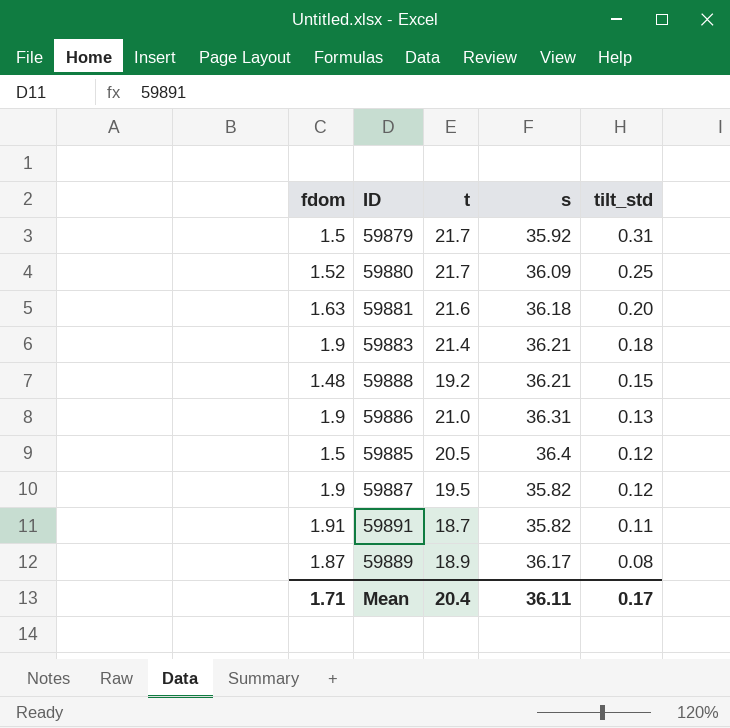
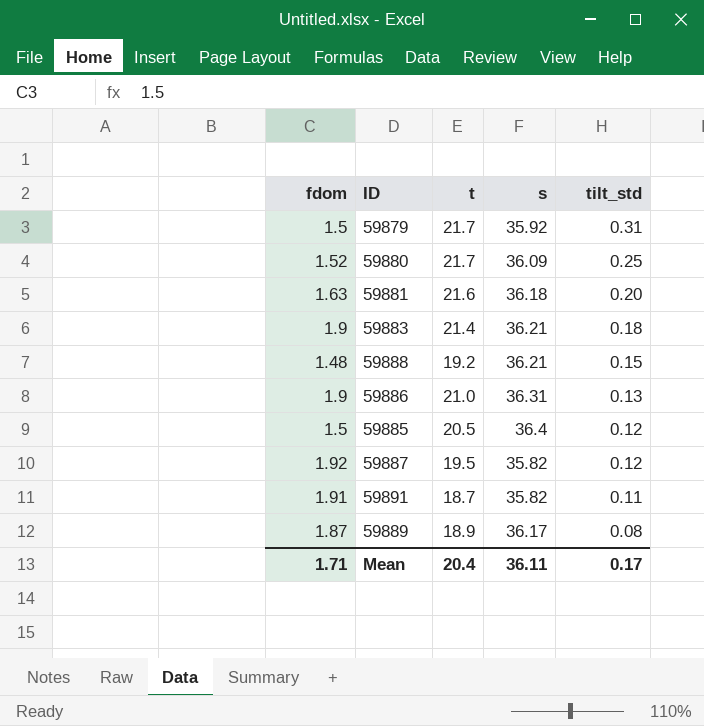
59887 | fdom: 1.9 -> 1.92

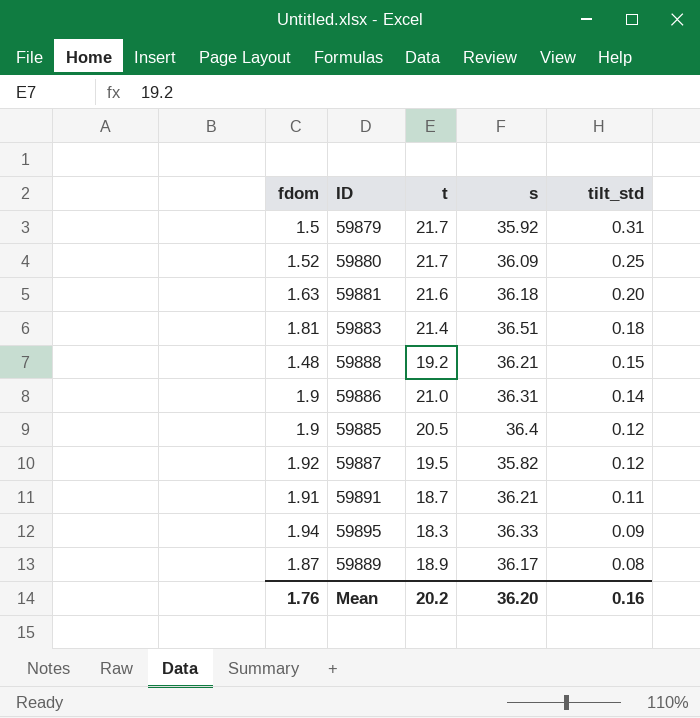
59883 | fdom: 1.9 -> 1.81
59883 | s: 36.21 -> 36.51
59886 | tilt_std: 0.13 -> 0.14
59885 | fdom: 1.5 -> 1.9
59891 | s: 35.82 -> 36.21
row 59895: none -> 1.94 | 18.3 | 36.33 | 0.09
Mean | fdom: 1.71 -> 1.76
Mean | t: 20.4 -> 20.2
Mean | s: 36.11 -> 36.20
Mean | tilt_std: 0.17 -> 0.16

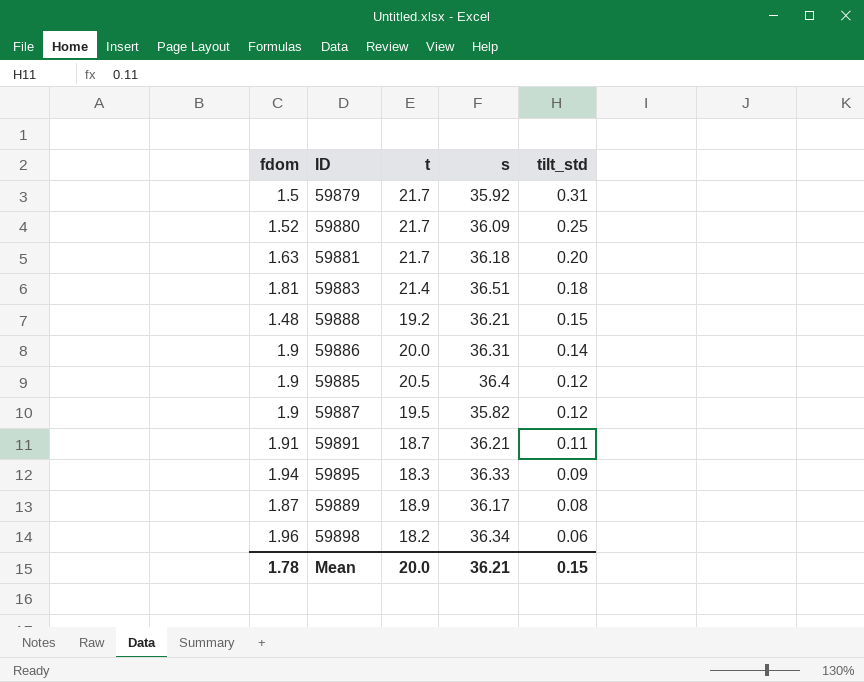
59881 | t: 21.6 -> 21.7
59886 | t: 21.0 -> 20.0
59887 | fdom: 1.92 -> 1.9
row 59898: none -> 1.96 | 18.2 | 36.34 | 0.06
Mean | fdom: 1.76 -> 1.78
Mean | t: 20.2 -> 20.0
Mean | s: 36.20 -> 36.21
Mean | tilt_std: 0.16 -> 0.15

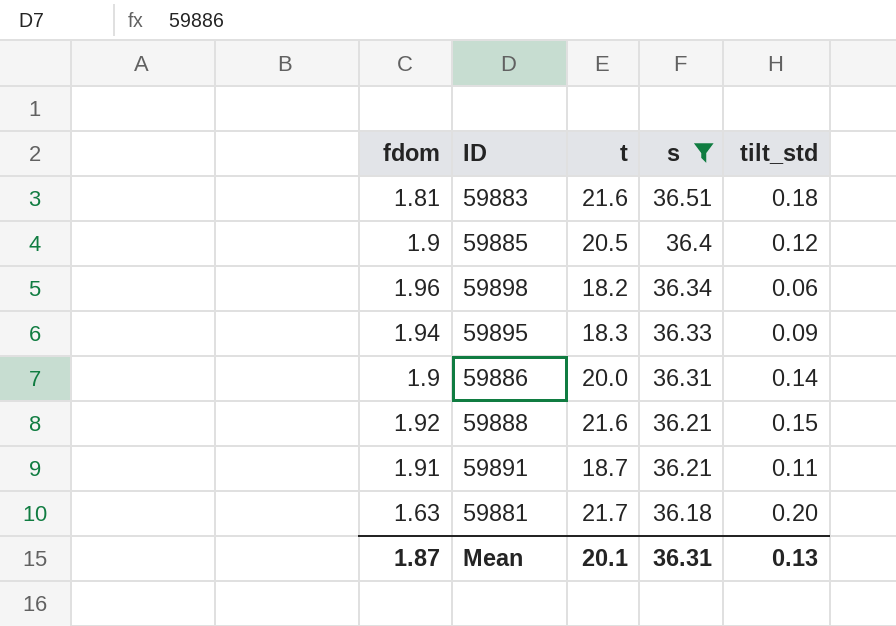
filter: none -> s >= 36.18
row order: tilt_std descending -> s descending
59883 | t: 21.4 -> 21.6
59888 | fdom: 1.48 -> 1.92
59888 | t: 19.2 -> 21.6
Mean | fdom: 1.78 -> 1.87
Mean | t: 20.0 -> 20.1
Mean | s: 36.21 -> 36.31
Mean | tilt_std: 0.15 -> 0.13

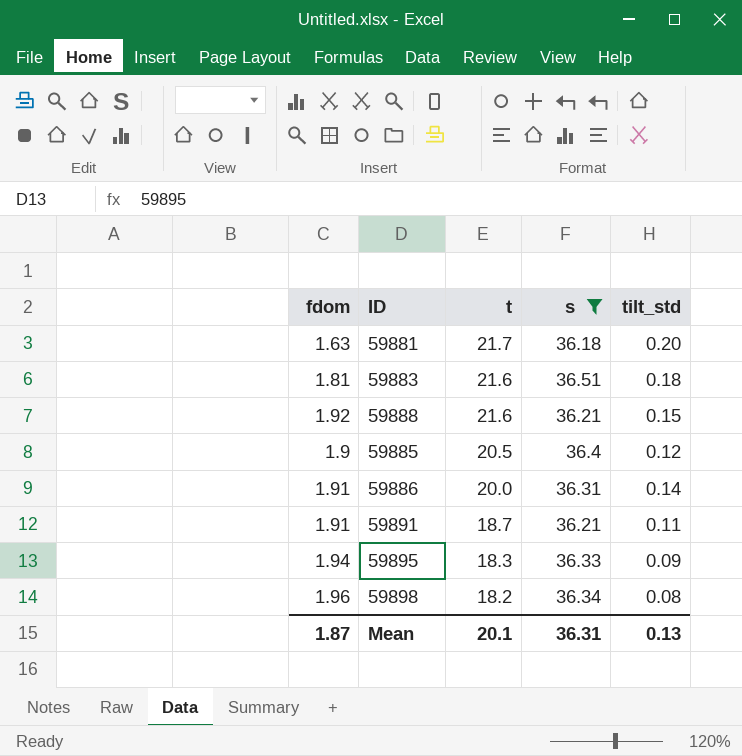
row order: s descending -> t descending
59886 | fdom: 1.9 -> 1.91
59898 | tilt_std: 0.06 -> 0.08

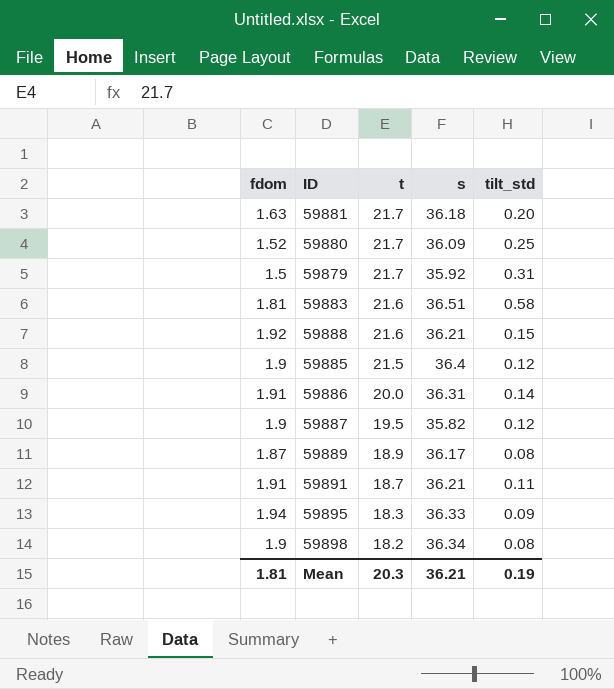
filter: s >= 36.18 -> none
59883 | tilt_std: 0.18 -> 0.58
59885 | t: 20.5 -> 21.5
59898 | fdom: 1.96 -> 1.9
Mean | fdom: 1.87 -> 1.81
Mean | t: 20.1 -> 20.3
Mean | s: 36.31 -> 36.21
Mean | tilt_std: 0.13 -> 0.19

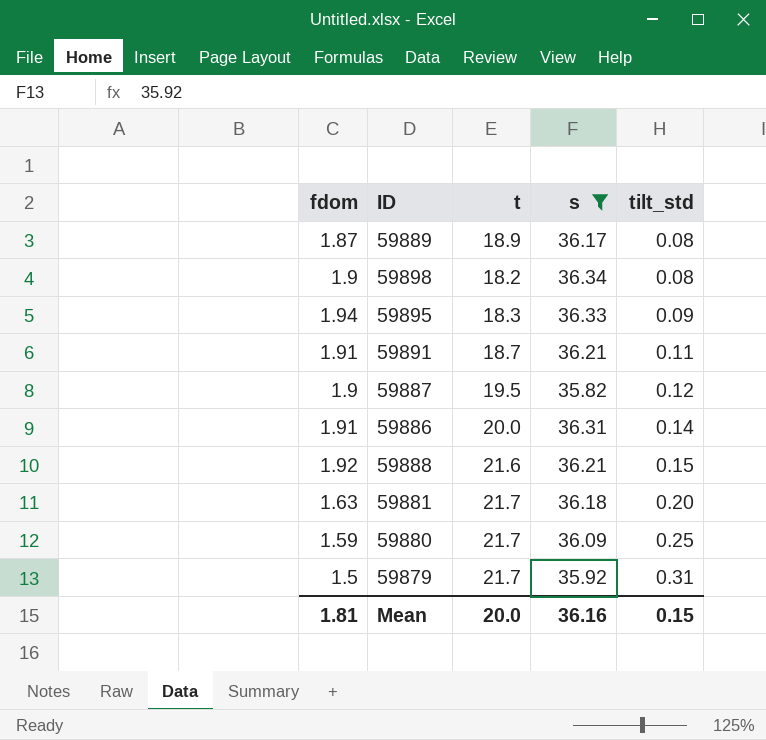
filter: none -> s <= 36.34
row order: t descending -> tilt_std ascending
59880 | fdom: 1.52 -> 1.59
Mean | t: 20.3 -> 20.0
Mean | s: 36.21 -> 36.16
Mean | tilt_std: 0.19 -> 0.15

